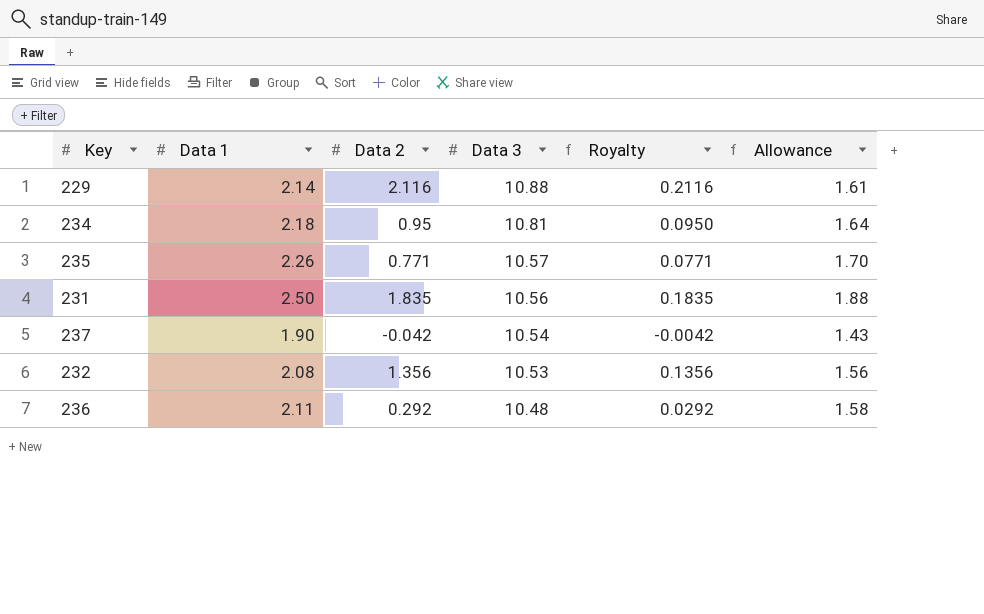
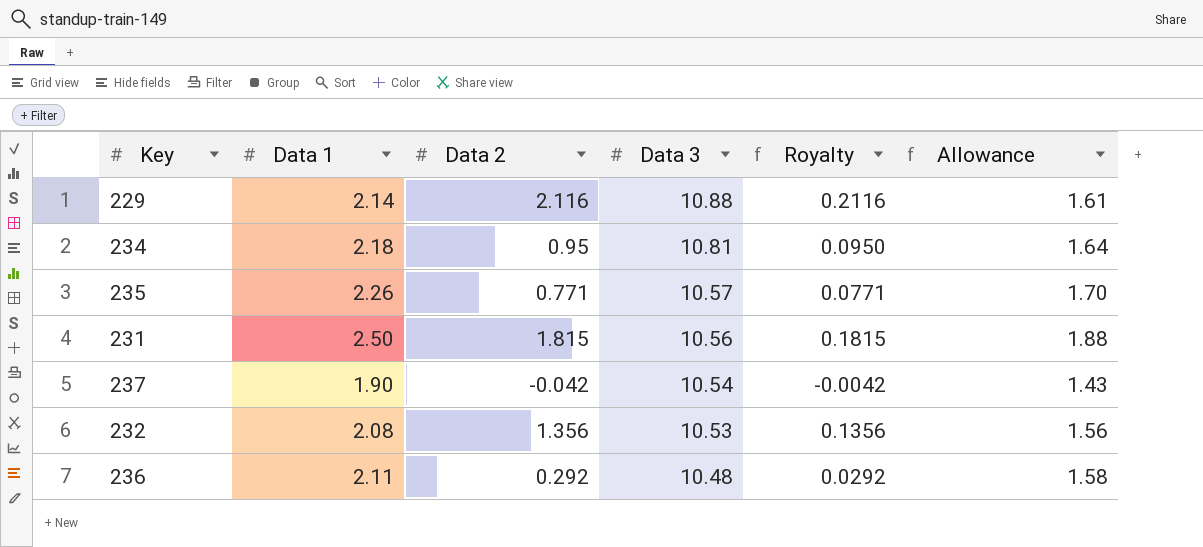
231 | Data 2: 1.835 -> 1.815
231 | Royalty: 0.1835 -> 0.1815

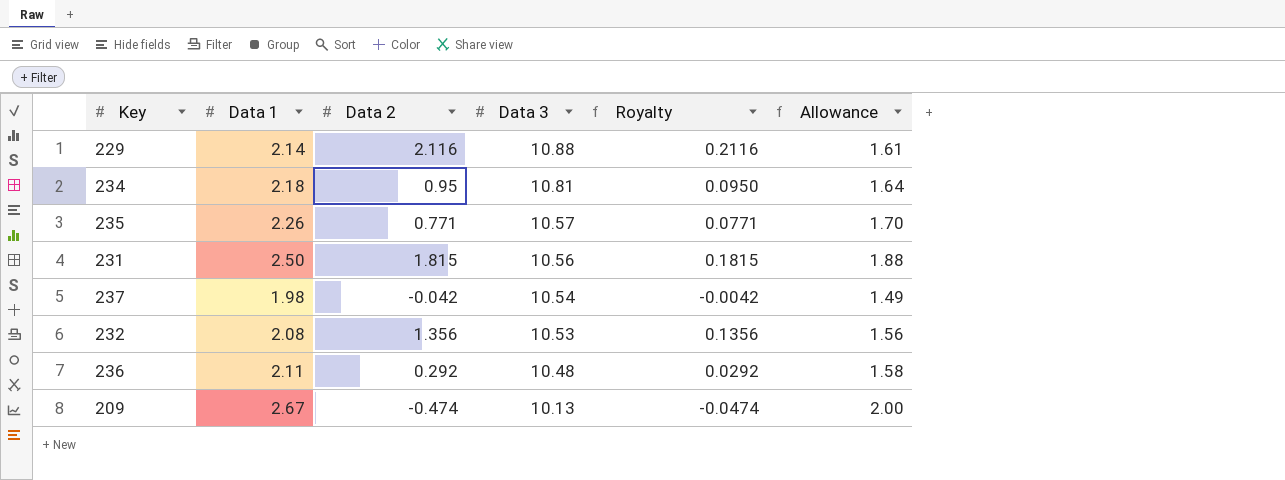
237 | Data 1: 1.90 -> 1.98
237 | Allowance: 1.43 -> 1.49
row 209: none -> 2.67 | -0.474 | 10.13 | -0.0474 | 2.00

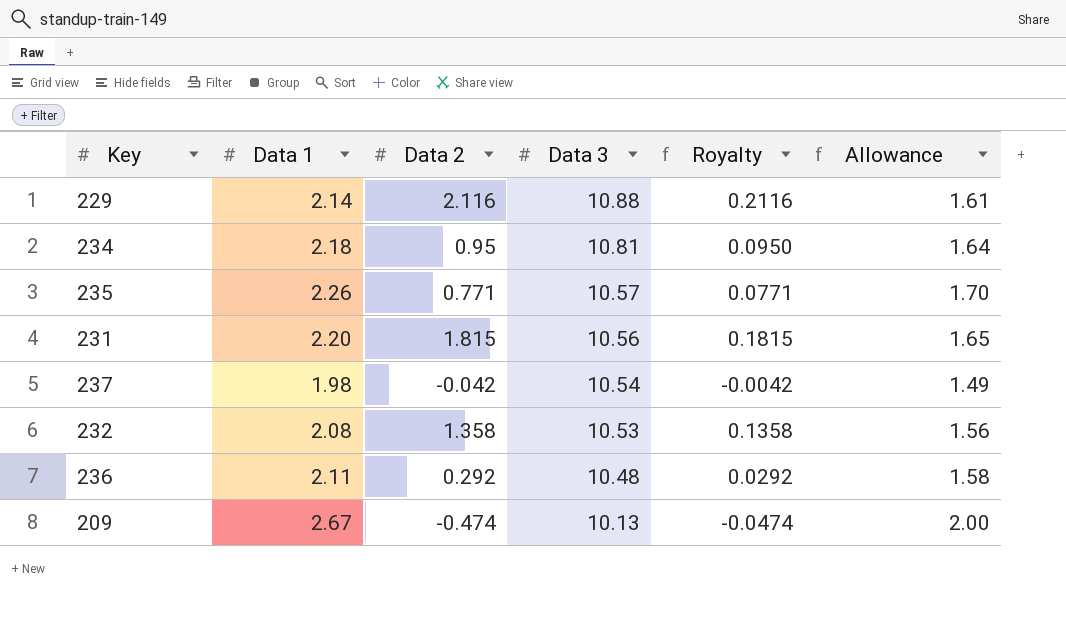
231 | Data 1: 2.50 -> 2.20
231 | Allowance: 1.88 -> 1.65
232 | Data 2: 1.356 -> 1.358
232 | Royalty: 0.1356 -> 0.1358

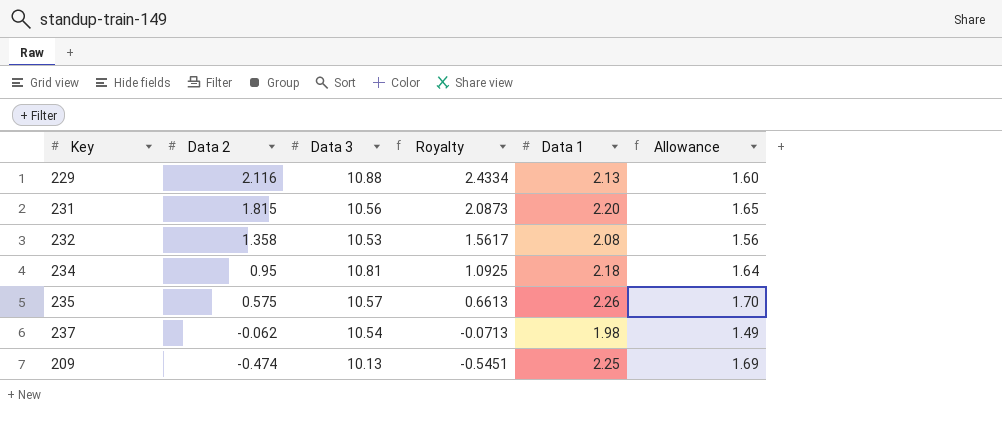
row order: Data 3 descending -> Data 2 descending
column Royalty | formula: [Data 2] * 0.1 -> [Data 2] * 1.15
column Data 1 | position: 2 -> 5
row 236: 2.11 | 0.292 | 10.48 | 0.0292 | 1.58 -> none
229 | Data 1: 2.14 -> 2.13
229 | Allowance: 1.61 -> 1.60
235 | Data 2: 0.771 -> 0.575
237 | Data 2: -0.042 -> -0.062
209 | Data 1: 2.67 -> 2.25
209 | Allowance: 2.00 -> 1.69

